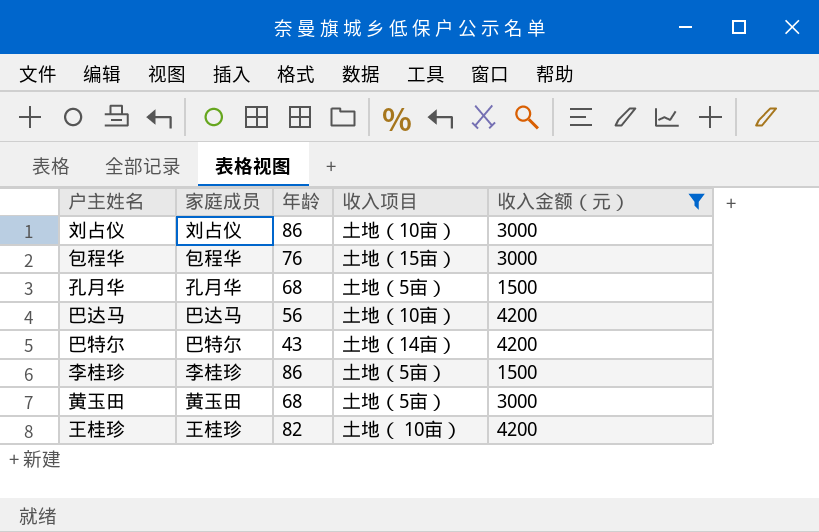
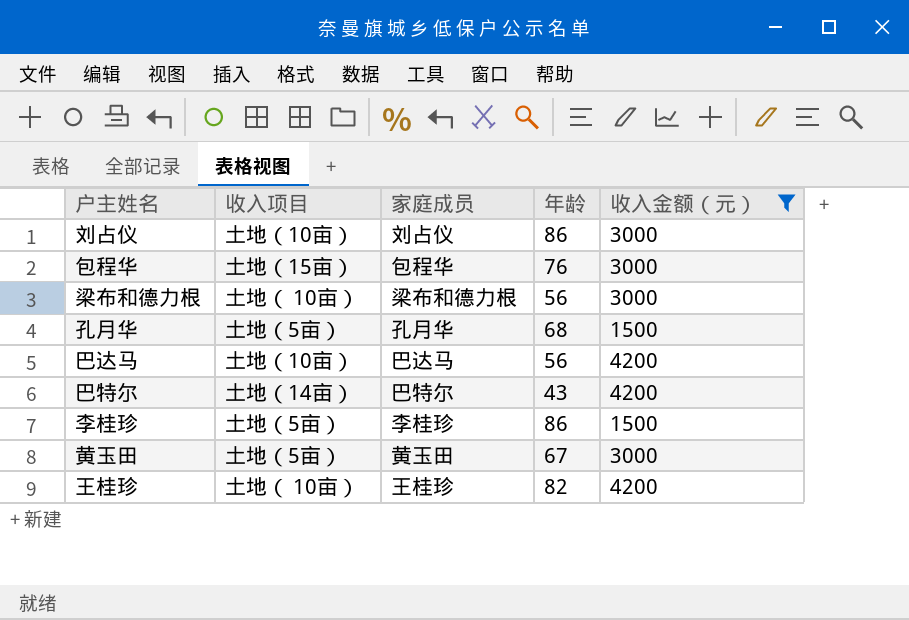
column 收入项目 | position: 4 -> 2
row 梁布和德力根: none -> 土地（ 10亩） | 梁布和德力根 | 56 | 3000
黄玉田 | 年龄: 68 -> 67

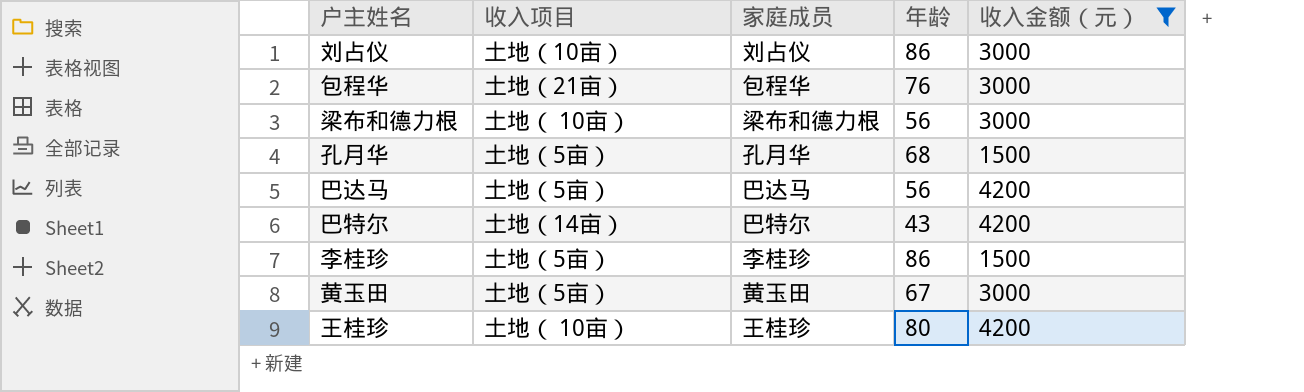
包程华 | 收入项目: 土地（15亩） -> 土地（21亩）
巴达马 | 收入项目: 土地（10亩） -> 土地（5亩）
王桂珍 | 年龄: 82 -> 80

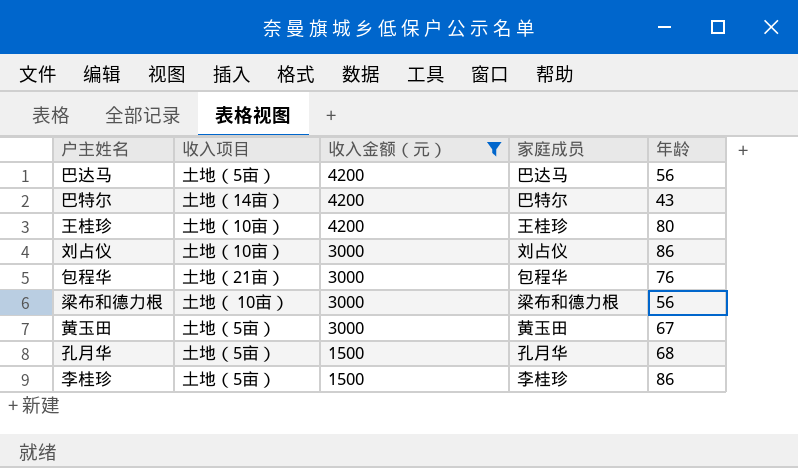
row order: none -> 收入金额（元） descending
column 收入金额（元） | position: 5 -> 3
王桂珍 | 收入项目: 土地（ 10亩） -> 土地（10亩）

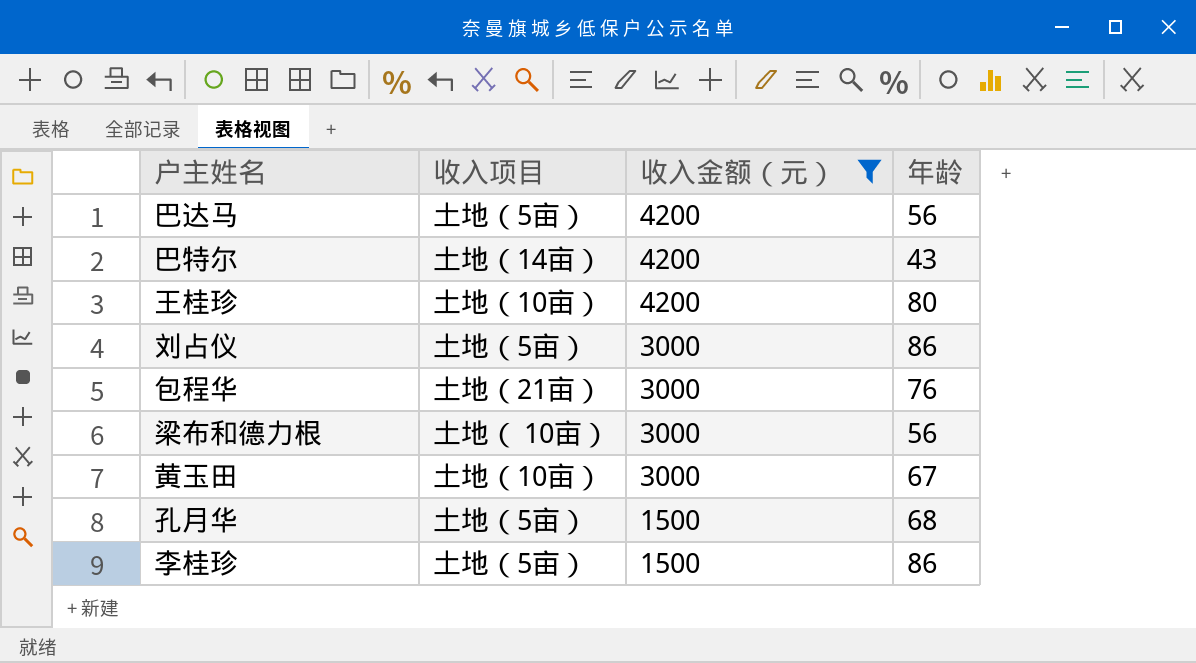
column 家庭成员 | position: 4 -> none
刘占仪 | 收入项目: 土地（10亩） -> 土地（5亩）
黄玉田 | 收入项目: 土地（5亩） -> 土地（10亩）

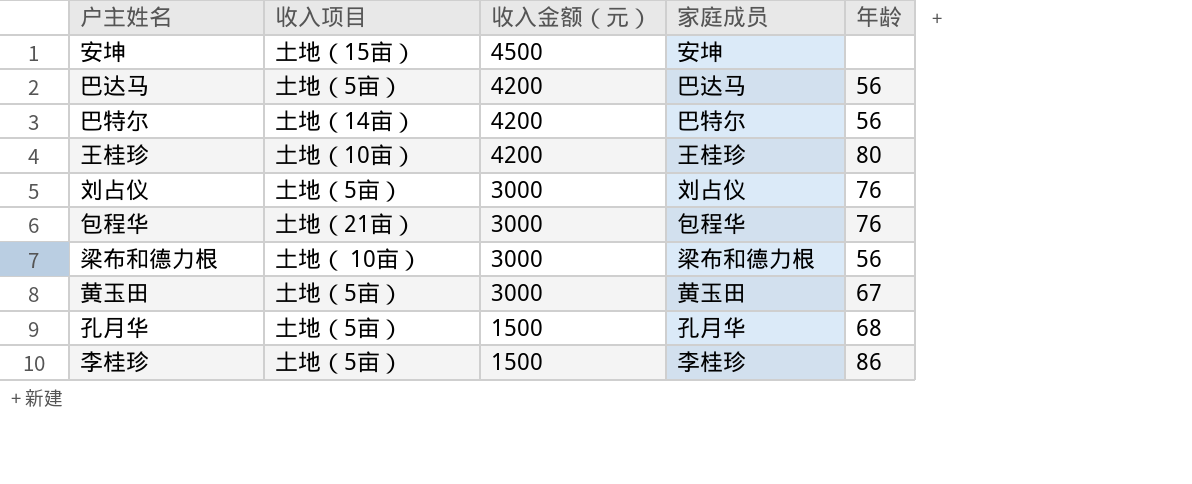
filter: 收入金额（元） != 4500 -> none
column 家庭成员 | position: none -> 4
巴特尔 | 年龄: 43 -> 56
刘占仪 | 年龄: 86 -> 76
黄玉田 | 收入项目: 土地（10亩） -> 土地（5亩）

